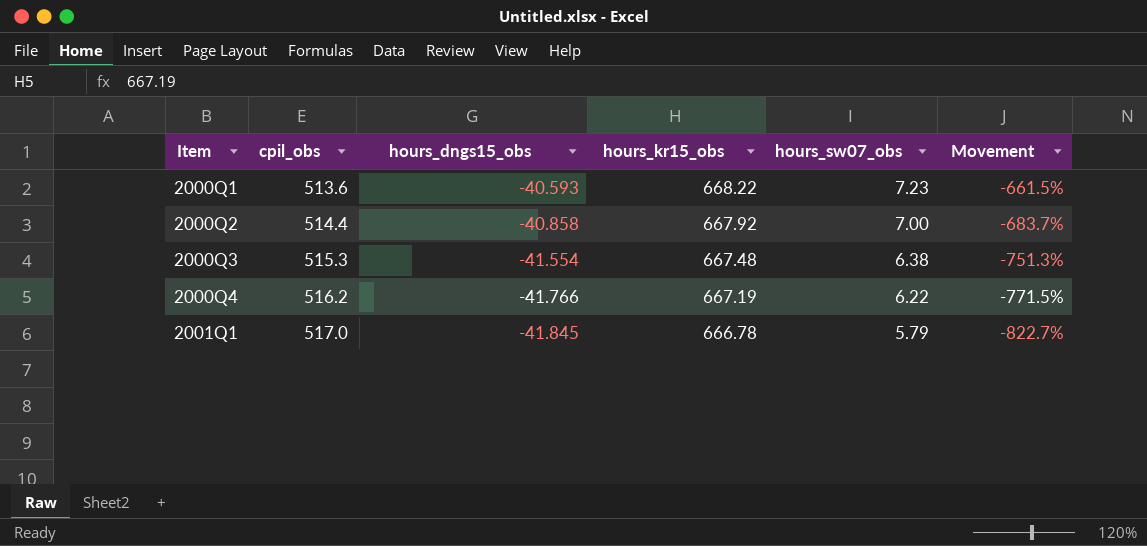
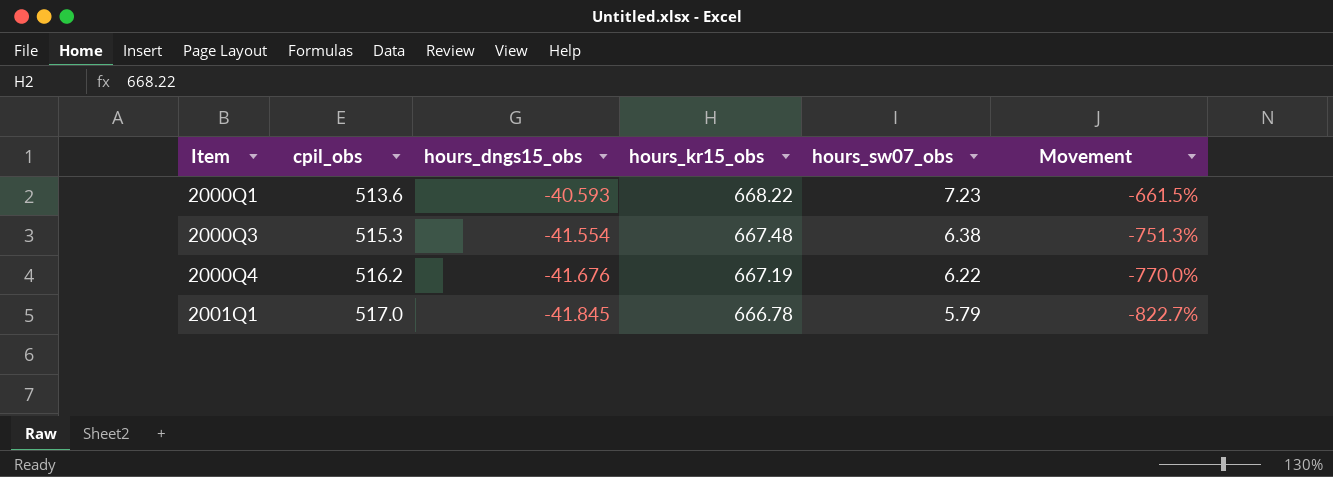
row 2000Q2: 514.4 | -40.858 | 667.92 | 7.00 | -683.7% -> none
2000Q4 | hours_dngs15_obs: -41.766 -> -41.676
2000Q4 | Movement: -771.5% -> -770.0%

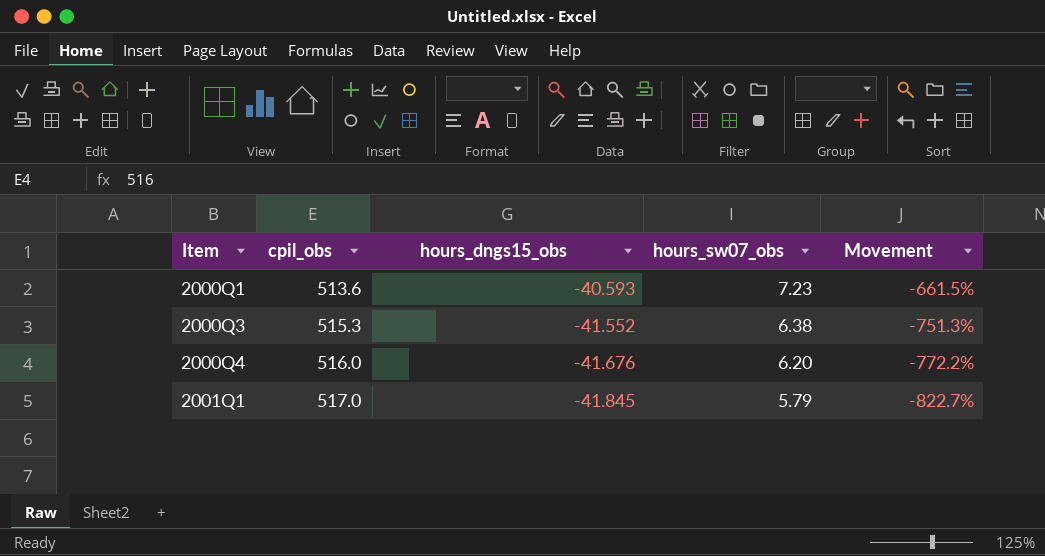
column hours_kr15_obs | position: 4 -> none
2000Q3 | hours_dngs15_obs: -41.554 -> -41.552
2000Q4 | cpil_obs: 516.2 -> 516.0
2000Q4 | hours_sw07_obs: 6.22 -> 6.20
2000Q4 | Movement: -770.0% -> -772.2%

